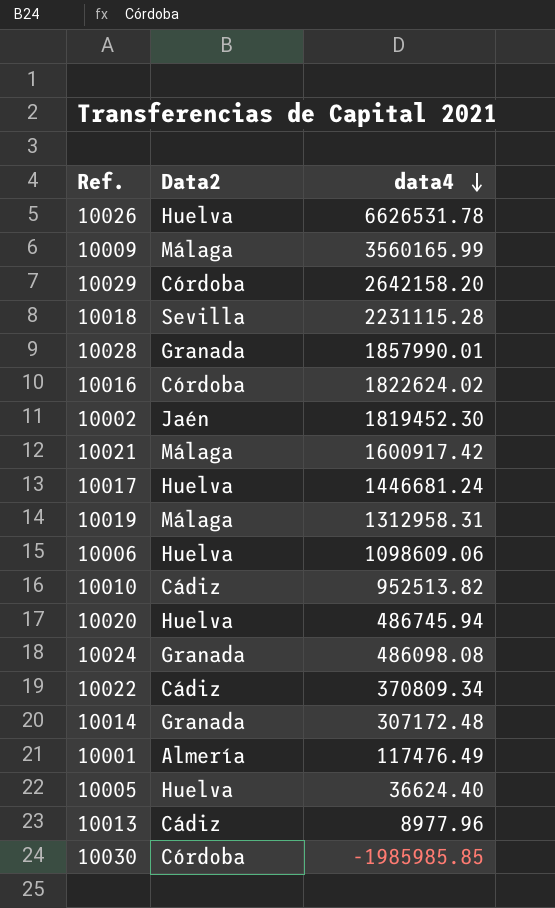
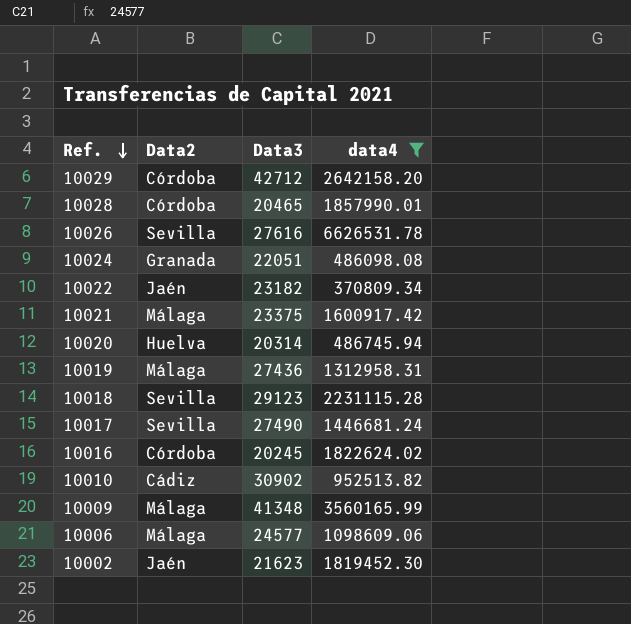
filter: none -> data4 >= 370809.34
row order: data4 descending -> Ref. descending
column Data3 | position: none -> 3
10028 | Data2: Granada -> Córdoba
10026 | Data2: Huelva -> Sevilla
10022 | Data2: Cádiz -> Jaén
10017 | Data2: Huelva -> Sevilla
10006 | Data2: Huelva -> Málaga

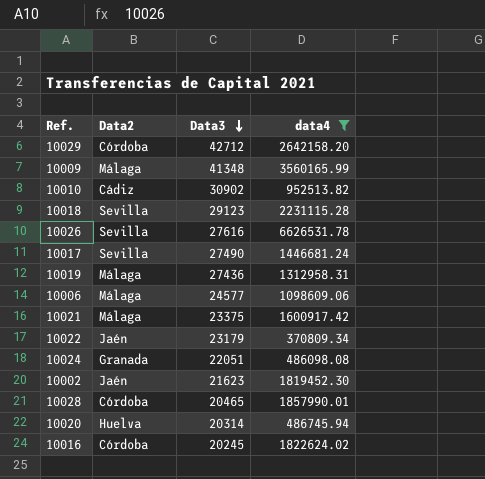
row order: Ref. descending -> Data3 descending
10022 | Data3: 23182 -> 23179

